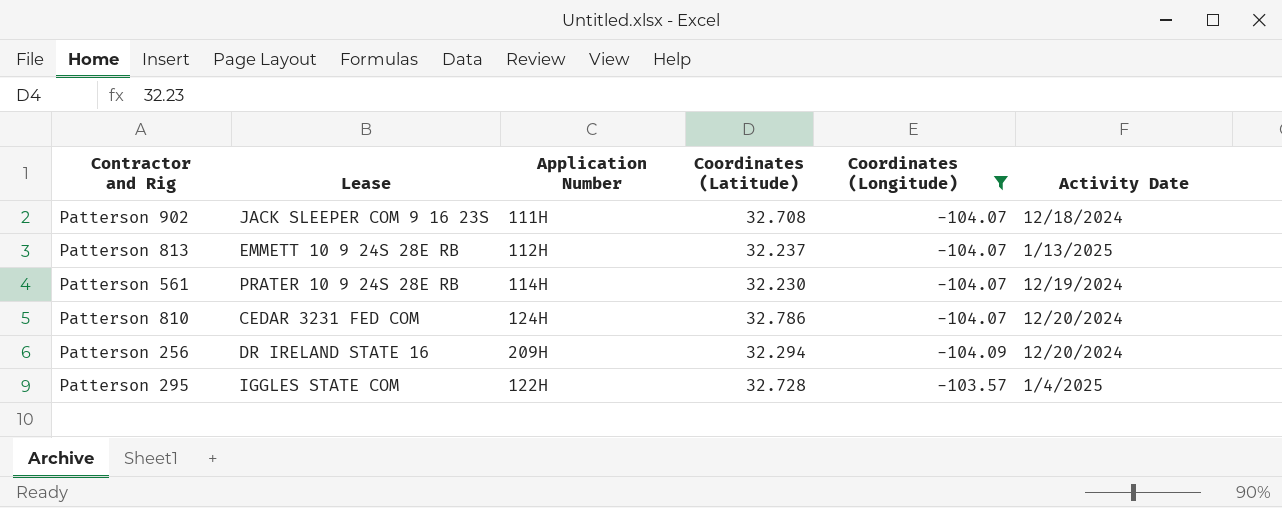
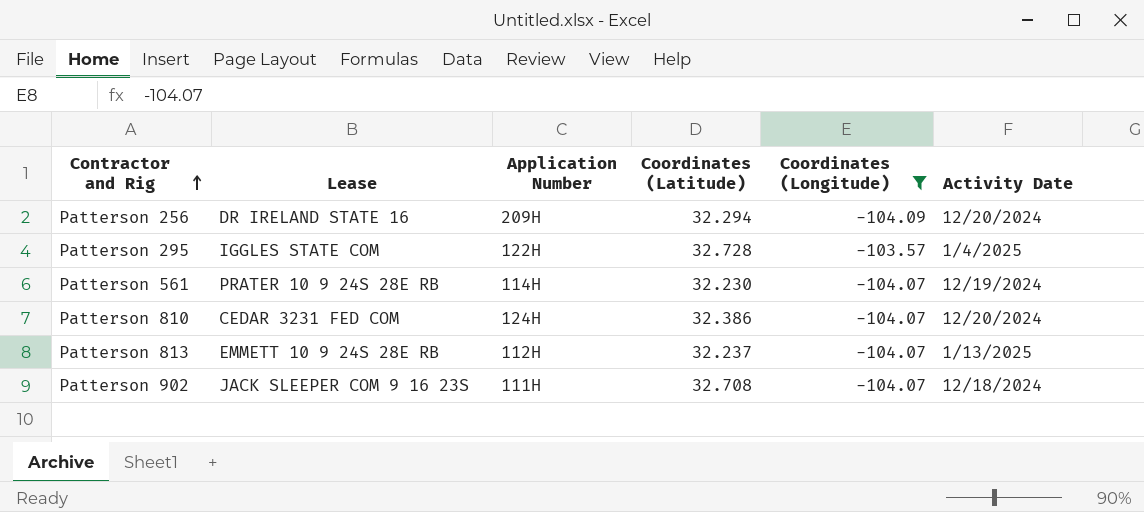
row order: none -> Contractor and Rig ascending
Patterson 810 | Coordinates (Latitude): 32.786 -> 32.386

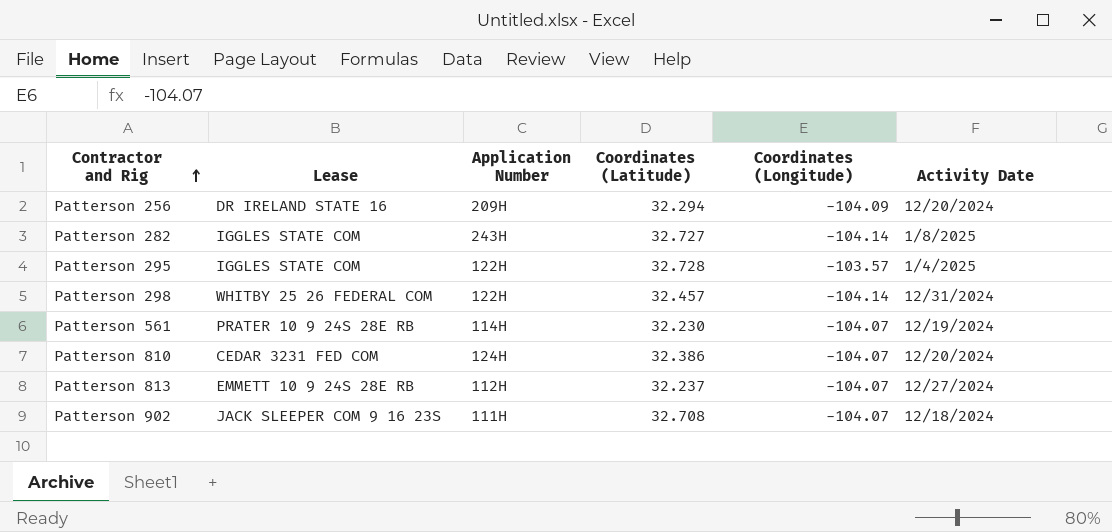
filter: Coordinates (Longitude) != -104.14 -> none
Patterson 813 | Activity Date: 1/13/2025 -> 12/27/2024

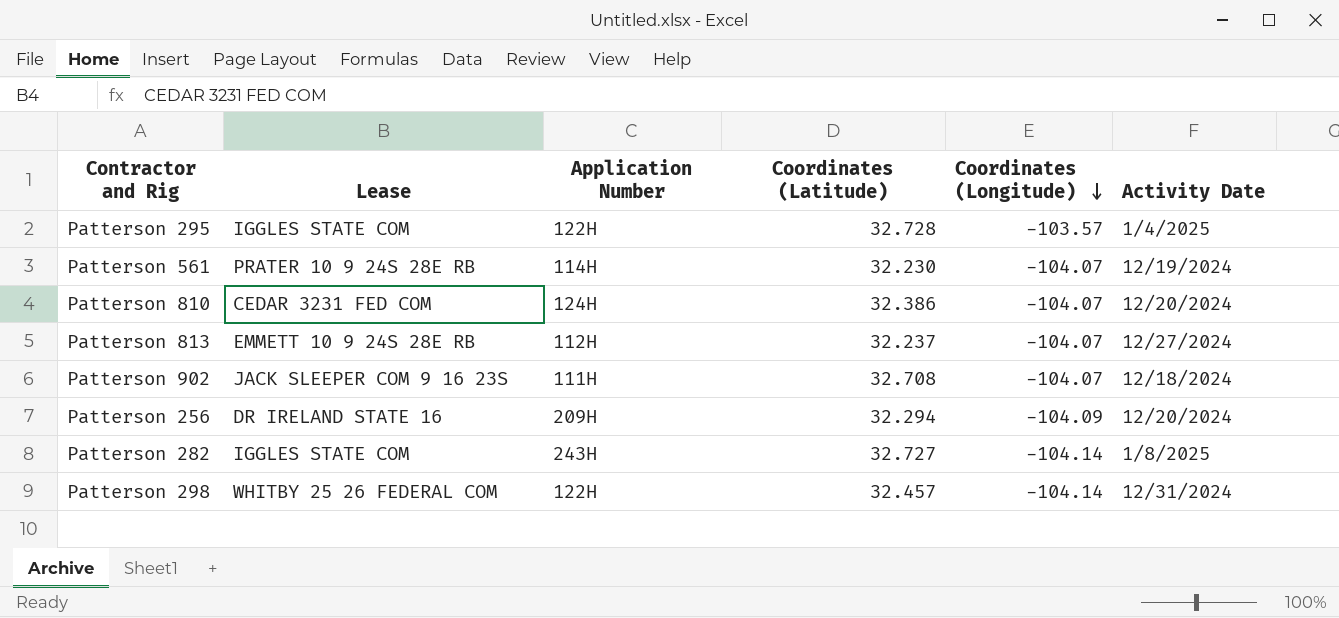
row order: Contractor and Rig ascending -> Coordinates (Longitude) descending

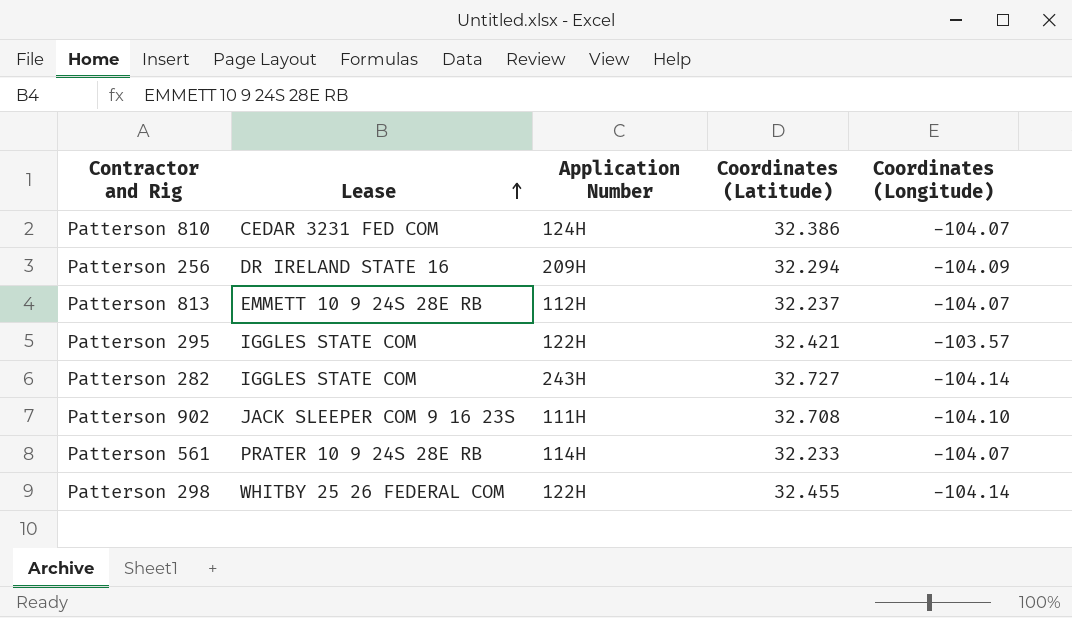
row order: Coordinates (Longitude) descending -> Lease ascending
column Activity Date | position: 6 -> none
Patterson 295 | Coordinates (Latitude): 32.728 -> 32.421
Patterson 902 | Coordinates (Longitude): -104.07 -> -104.10
Patterson 561 | Coordinates (Latitude): 32.230 -> 32.233
Patterson 298 | Coordinates (Latitude): 32.457 -> 32.455

